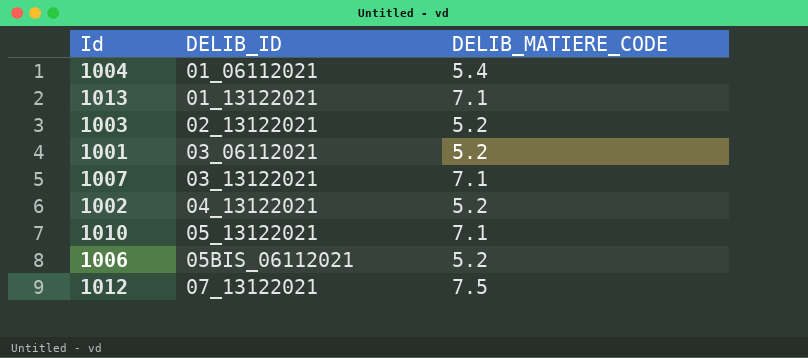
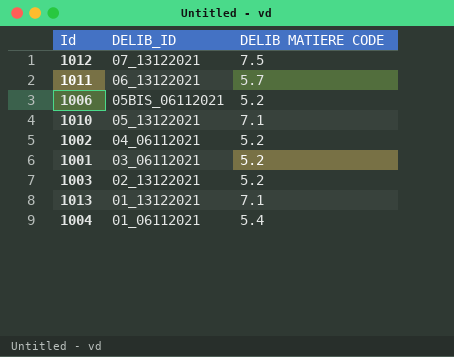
row order: DELIB_ID ascending -> DELIB_ID descending
column name: DELIB_MATIERE_CODE -> DELIB MATIERE CODE
row 1007: 03_13122021 | 7.1 -> none
row 1011: none -> 06_13122021 | 5.7
1002 | DELIB_ID: 04_13122021 -> 04_06112021

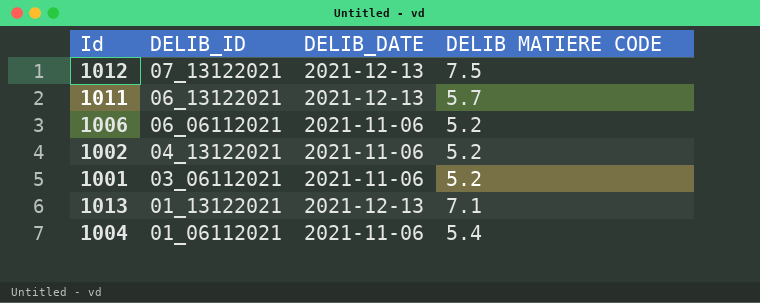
column DELIB_DATE | position: none -> 3
row 1010: 05_13122021 | 7.1 -> none
row 1003: 02_13122021 | 5.2 -> none
1006 | DELIB_ID: 05BIS_06112021 -> 06_06112021
1002 | DELIB_ID: 04_06112021 -> 04_13122021

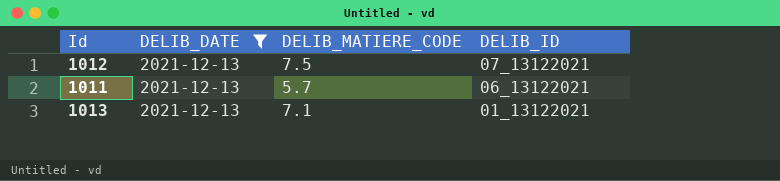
filter: none -> DELIB_DATE = 2021-12-13
column name: DELIB MATIERE CODE -> DELIB_MATIERE_CODE
column DELIB_ID | position: 2 -> 4

